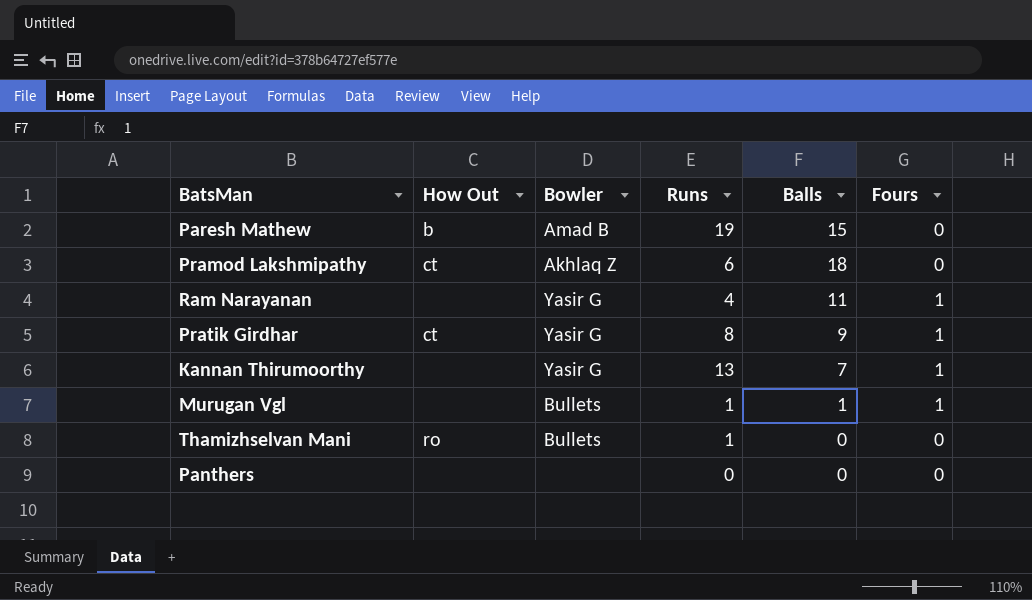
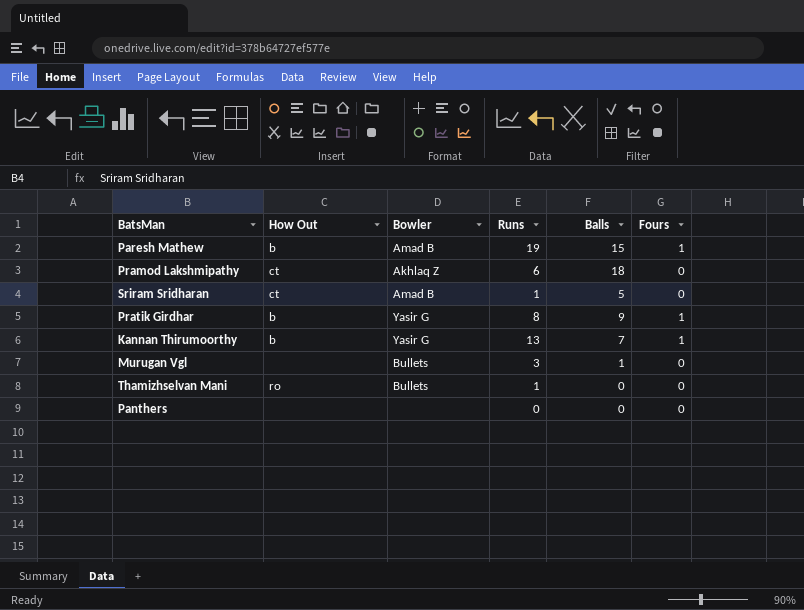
row Ram Narayanan: none | Yasir G | 4 | 11 | 1 -> none
Paresh Mathew | Fours: 0 -> 1
row Sriram Sridharan: none -> ct | Amad B | 1 | 5 | 0
Pratik Girdhar | How Out: ct -> b
Kannan Thirumoorthy | How Out: none -> b
Murugan Vgl | Runs: 1 -> 3
Murugan Vgl | Fours: 1 -> 0

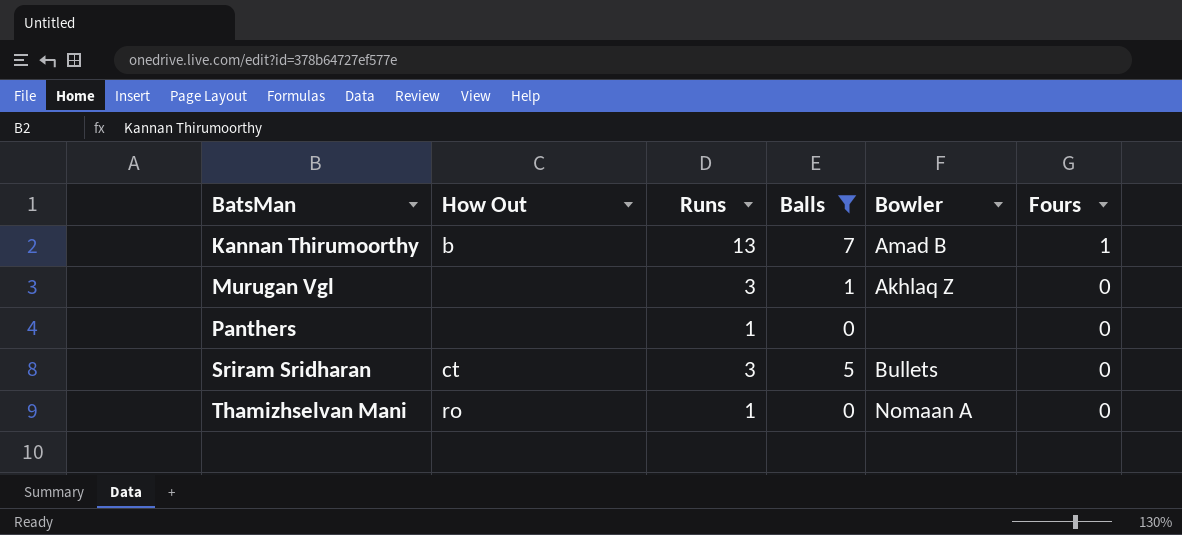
filter: none -> Balls <= 7
row order: none -> BatsMan ascending
column Bowler | position: 3 -> 5
Kannan Thirumoorthy | Bowler: Yasir G -> Amad B
Murugan Vgl | Bowler: Bullets -> Akhlaq Z
Panthers | Runs: 0 -> 1
Sriram Sridharan | Runs: 1 -> 3
Sriram Sridharan | Bowler: Amad B -> Bullets
Thamizhselvan Mani | Bowler: Bullets -> Nomaan A

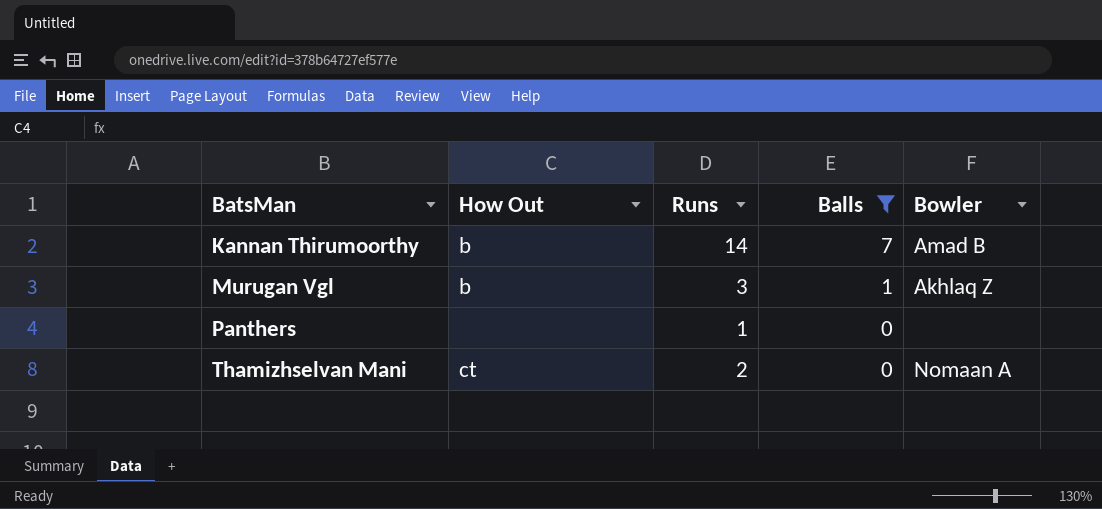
column Fours | position: 6 -> none
row Sriram Sridharan: ct | 3 | 5 | Bullets | 0 -> none
Kannan Thirumoorthy | Runs: 13 -> 14
Murugan Vgl | How Out: none -> b
Thamizhselvan Mani | How Out: ro -> ct
Thamizhselvan Mani | Runs: 1 -> 2

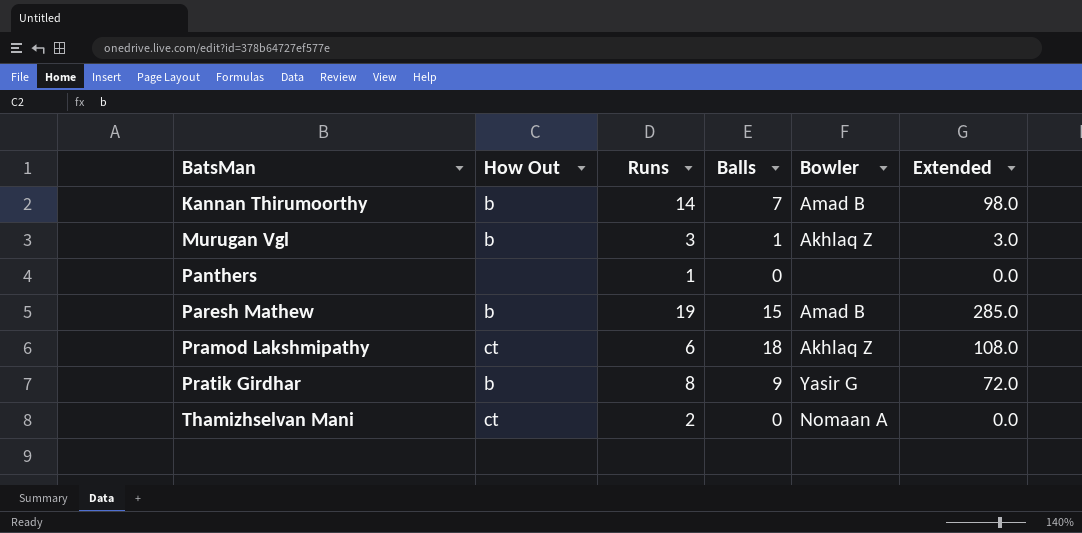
filter: Balls <= 7 -> none
column Extended | formula: none -> [Runs] * [Balls]

